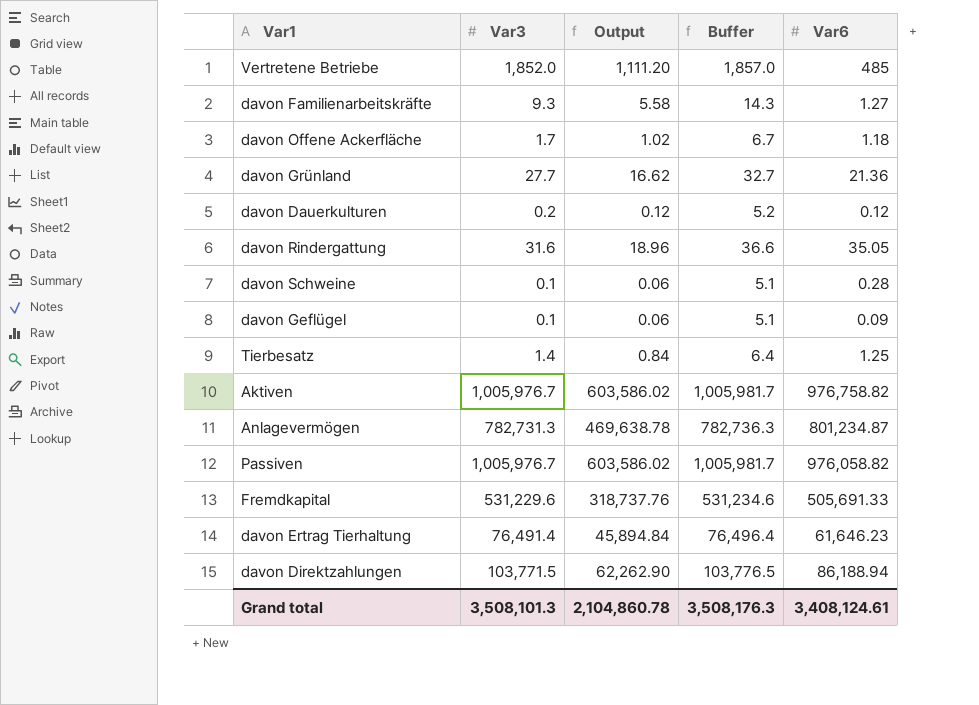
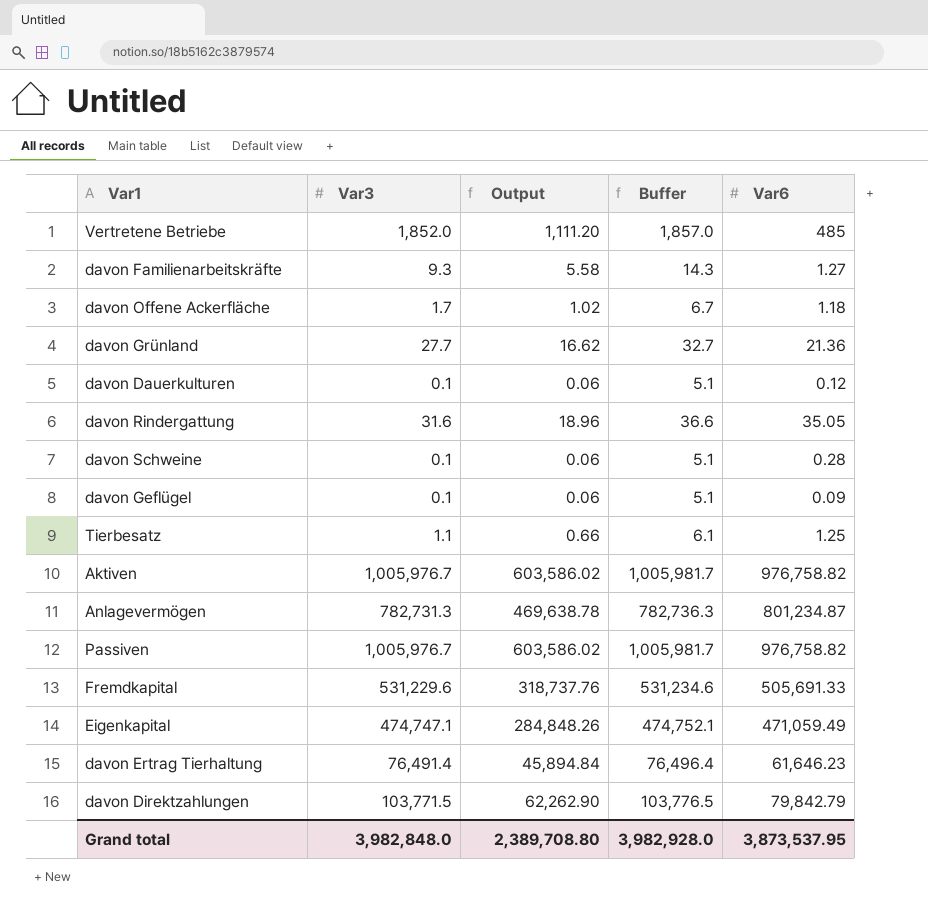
davon Dauerkulturen | Var3: 0.2 -> 0.1
davon Dauerkulturen | Output: 0.12 -> 0.06
davon Dauerkulturen | Buffer: 5.2 -> 5.1
Tierbesatz | Var3: 1.4 -> 1.1
Tierbesatz | Output: 0.84 -> 0.66
Tierbesatz | Buffer: 6.4 -> 6.1
Passiven | Var6: 976,058.82 -> 976,758.82
row Eigenkapital: none -> 474,747.1 | 284,848.26 | 474,752.1 | 471,059.49
davon Direktzahlungen | Var6: 86,188.94 -> 79,842.79
Grand total | Var3: 3,508,101.3 -> 3,982,848.0
Grand total | Output: 2,104,860.78 -> 2,389,708.80
Grand total | Buffer: 3,508,176.3 -> 3,982,928.0
Grand total | Var6: 3,408,124.61 -> 3,873,537.95

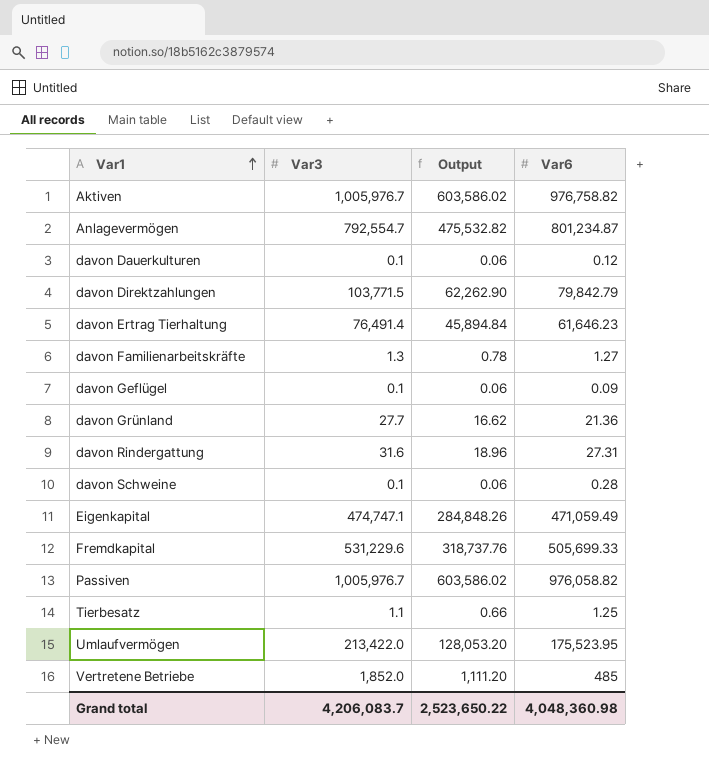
row order: none -> Var1 ascending
column Buffer | formula: [Var3] + 5 -> none
row davon Offene Ackerfläche: 1.7 | 1.02 | 6.7 | 1.18 -> none
Anlagevermögen | Var3: 782,731.3 -> 792,554.7
Anlagevermögen | Output: 469,638.78 -> 475,532.82
davon Familienarbeitskräfte | Var3: 9.3 -> 1.3
davon Familienarbeitskräfte | Output: 5.58 -> 0.78
davon Rindergattung | Var6: 35.05 -> 27.31
Fremdkapital | Var6: 505,691.33 -> 505,699.33
Passiven | Var6: 976,758.82 -> 976,058.82
row Umlaufvermögen: none -> 213,422.0 | 128,053.20 | 175,523.95
Grand total | Var3: 3,982,848.0 -> 4,206,083.7
Grand total | Output: 2,389,708.80 -> 2,523,650.22
Grand total | Var6: 3,873,537.95 -> 4,048,360.98

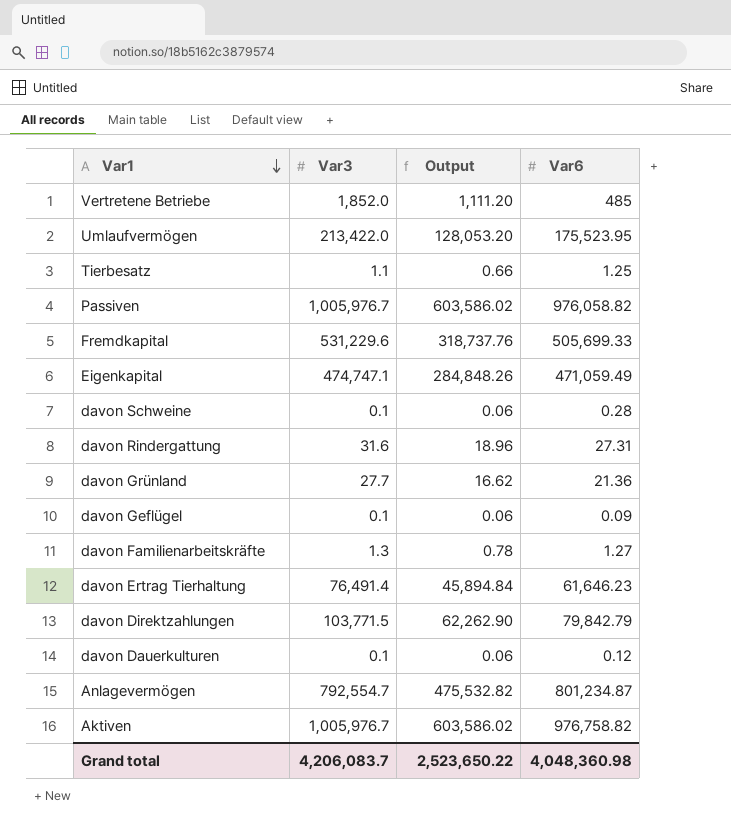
row order: Var1 ascending -> Var1 descending

